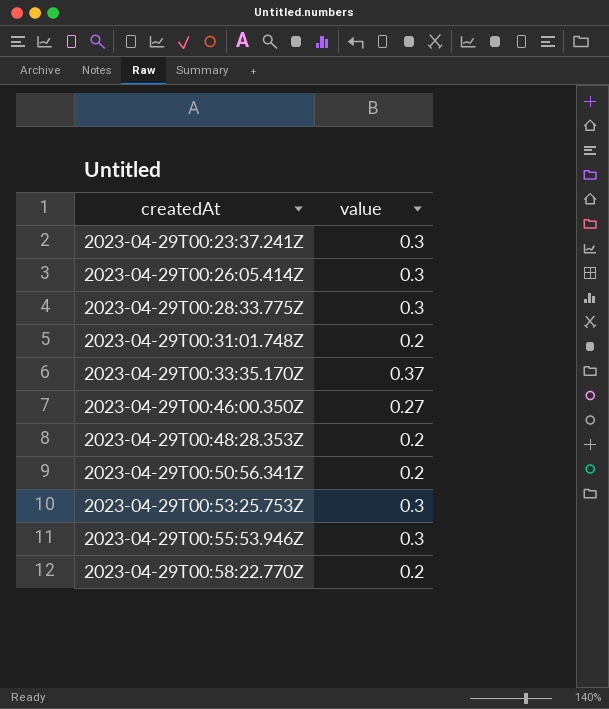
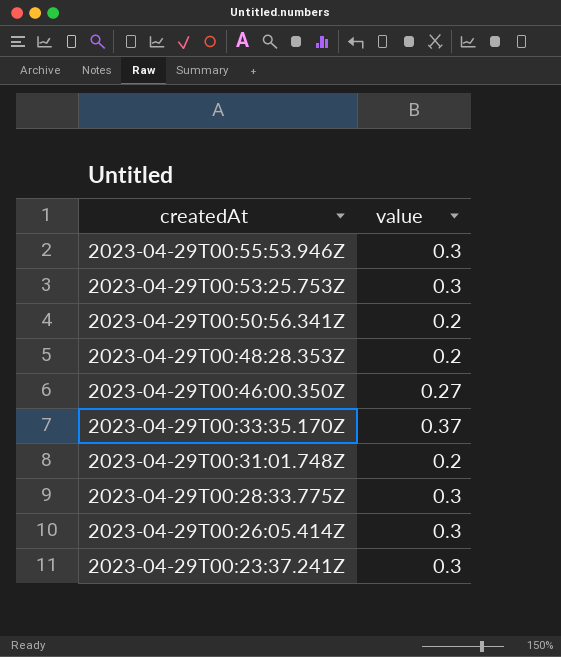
row order: createdAt ascending -> createdAt descending
row 2023-04-29T00:58:22.770Z: 0.2 -> none

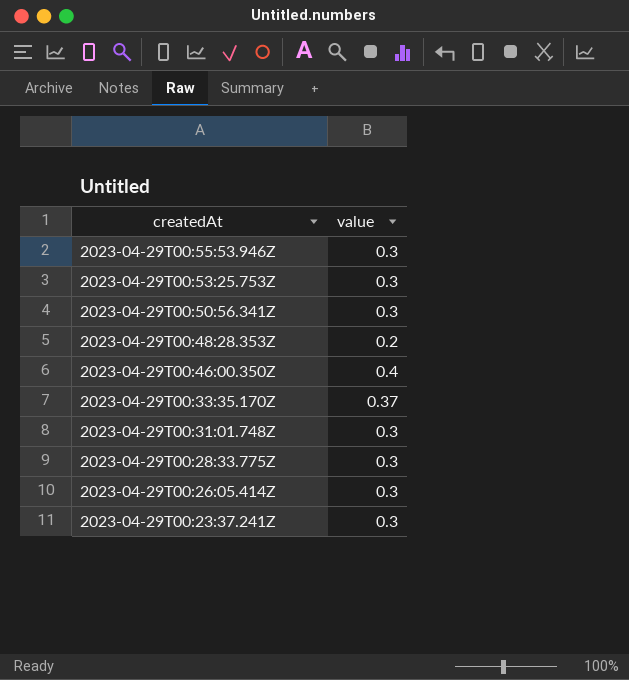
2023-04-29T00:50:56.341Z | value: 0.2 -> 0.3
2023-04-29T00:46:00.350Z | value: 0.27 -> 0.4
2023-04-29T00:31:01.748Z | value: 0.2 -> 0.3

